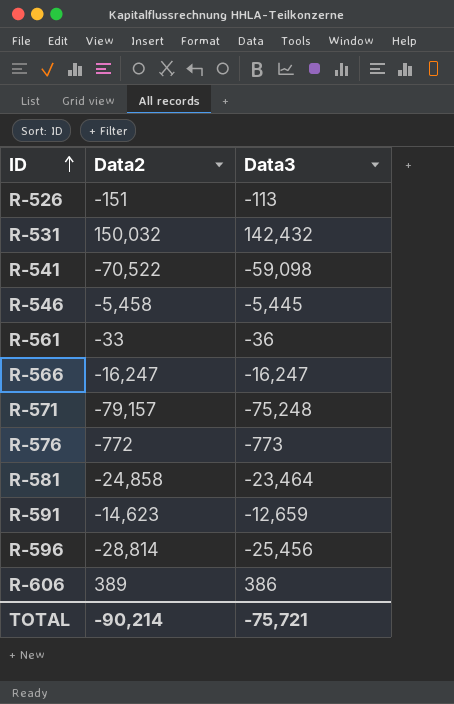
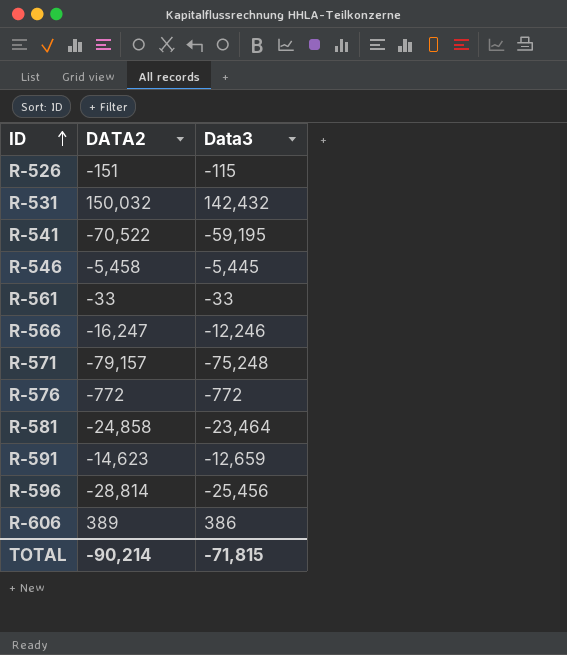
column name: Data2 -> DATA2
R-526 | Data3: -113 -> -115
R-541 | Data3: -59,098 -> -59,195
R-561 | Data3: -36 -> -33
R-566 | Data3: -16,247 -> -12,246
R-576 | Data3: -773 -> -772
TOTAL | Data3: -75,721 -> -71,815

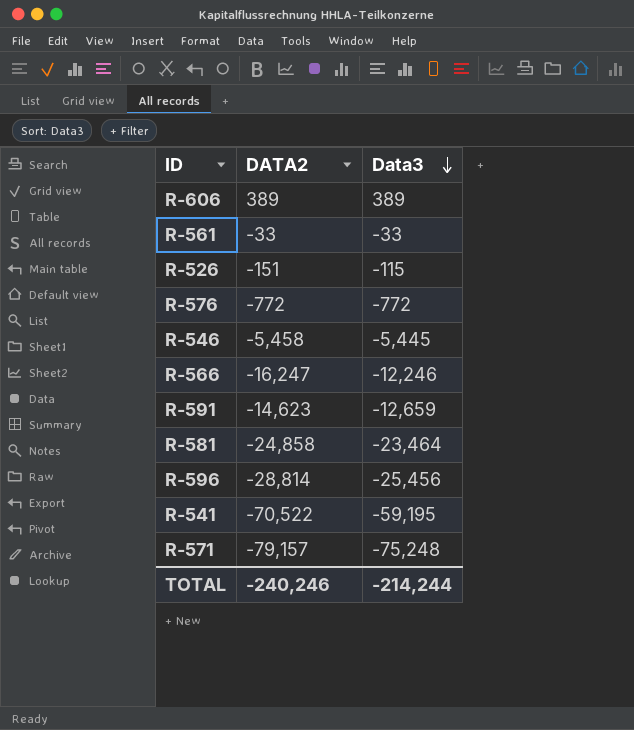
row order: ID ascending -> Data3 descending
row R-531: 150,032 | 142,432 -> none
R-606 | Data3: 386 -> 389
TOTAL | DATA2: -90,214 -> -240,246
TOTAL | Data3: -71,815 -> -214,244

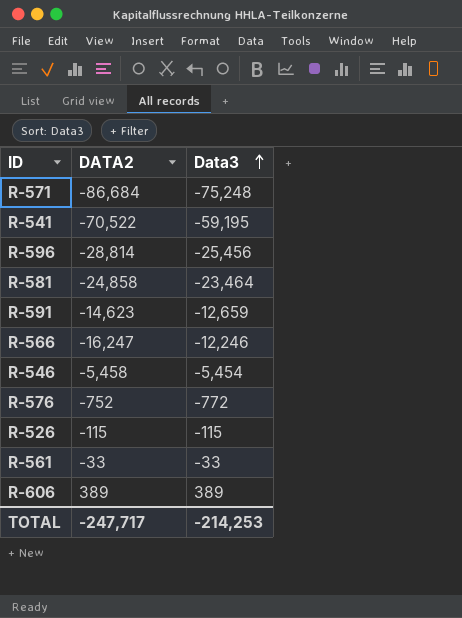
row order: Data3 descending -> Data3 ascending
R-571 | DATA2: -79,157 -> -86,684
R-546 | Data3: -5,445 -> -5,454
R-576 | DATA2: -772 -> -752
R-526 | DATA2: -151 -> -115
TOTAL | DATA2: -240,246 -> -247,717
TOTAL | Data3: -214,244 -> -214,253

